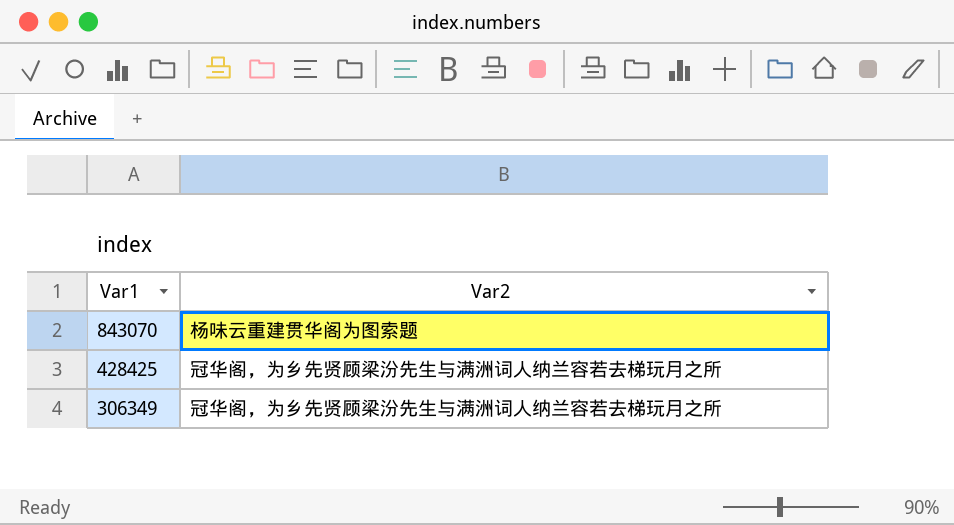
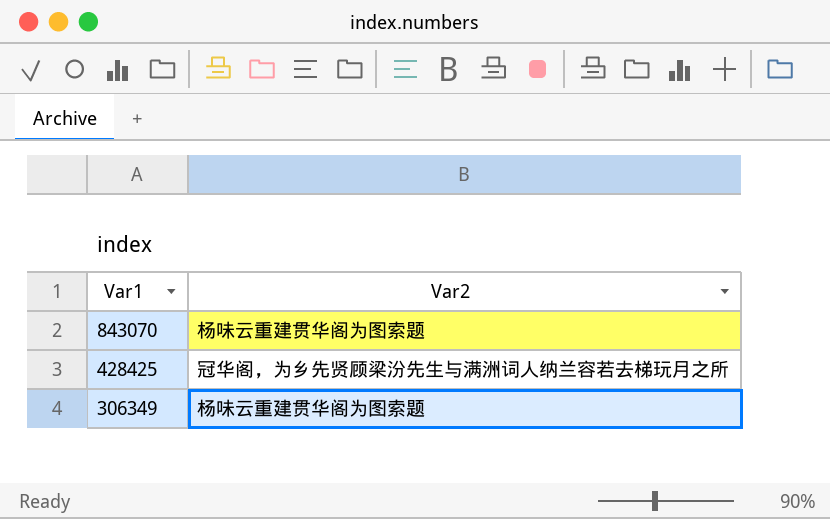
306349 | Var2: 冠华阁，为乡先贤顾梁汾先生与满洲词人纳兰容若去梯玩月之所 -> 杨味云重建贯华阁为图索题

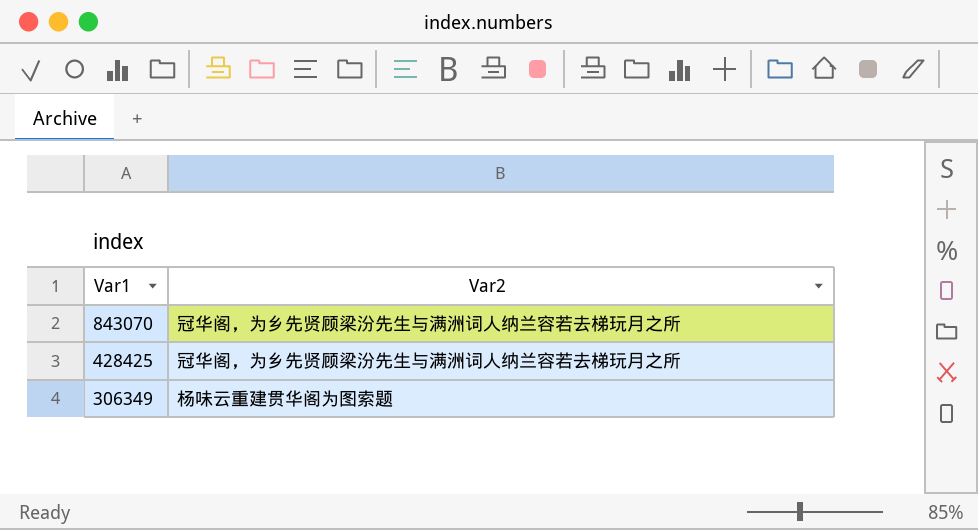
843070 | Var2: 杨味云重建贯华阁为图索题 -> 冠华阁，为乡先贤顾梁汾先生与满洲词人纳兰容若去梯玩月之所

